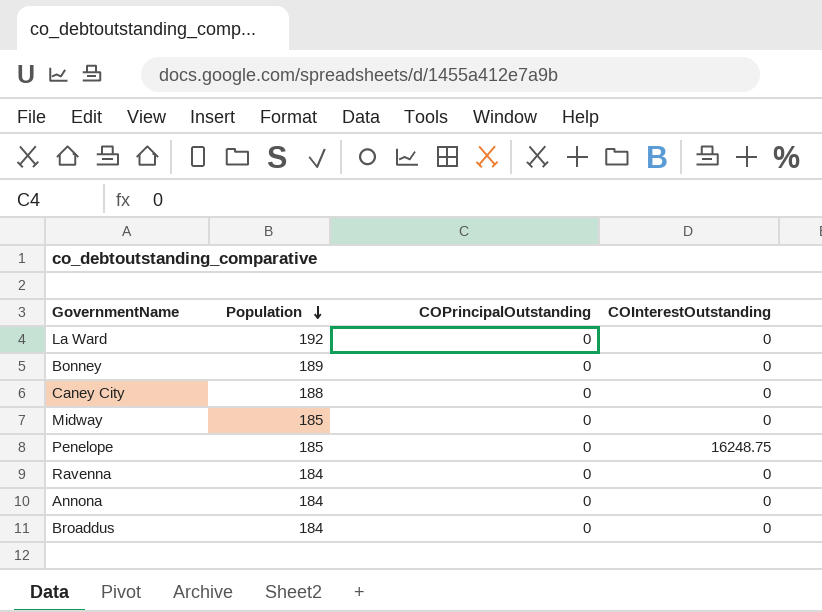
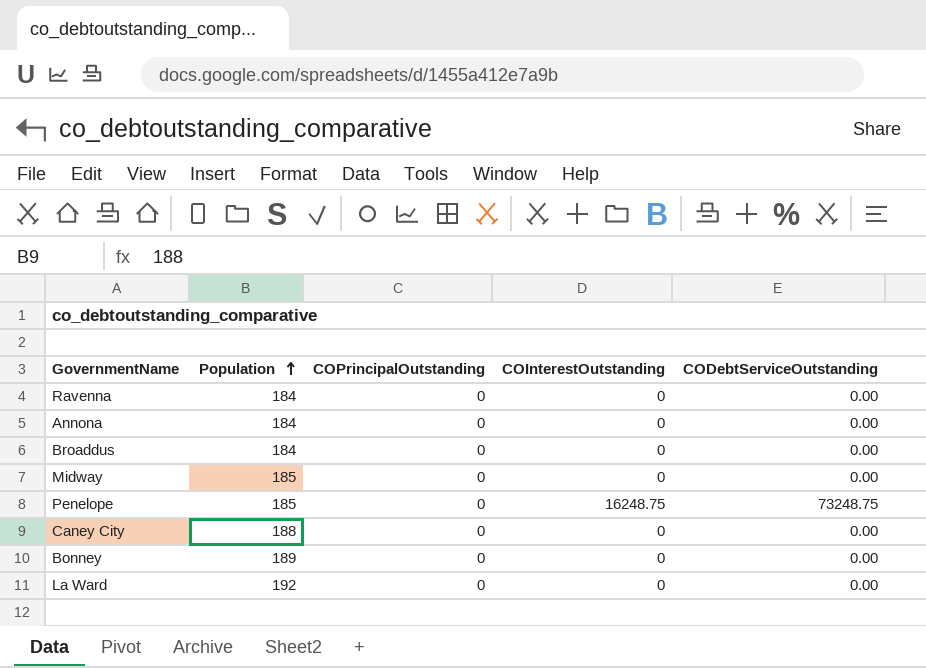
row order: Population descending -> Population ascending
column CODebtServiceOutstanding | position: none -> 5

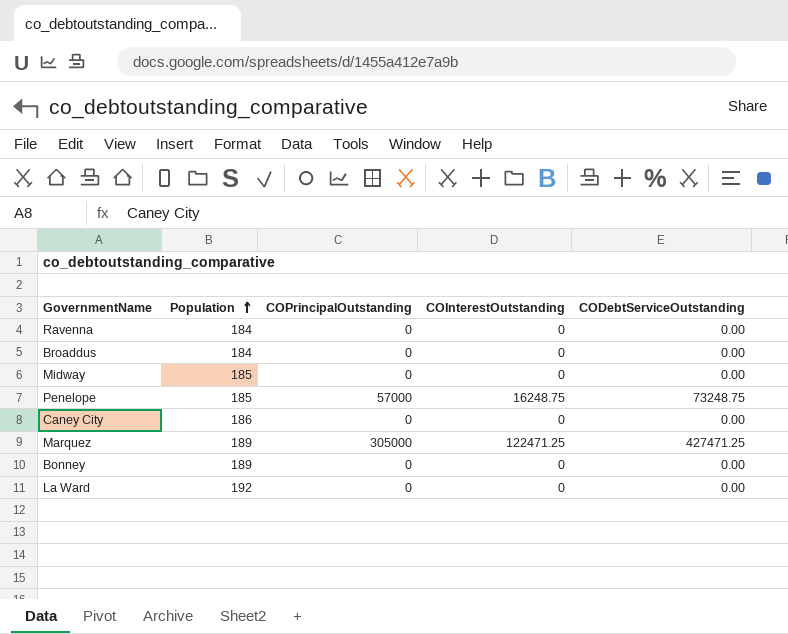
row Annona: 184 | 0 | 0 | 0.00 -> none
Penelope | COPrincipalOutstanding: 0 -> 57000
Caney City | Population: 188 -> 186
row Marquez: none -> 189 | 305000 | 122471.25 | 427471.25

